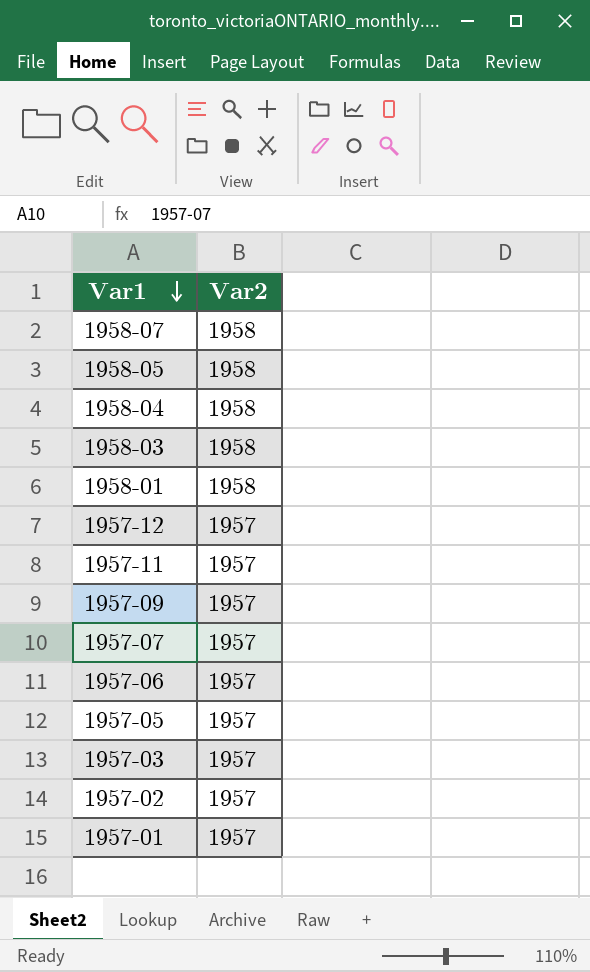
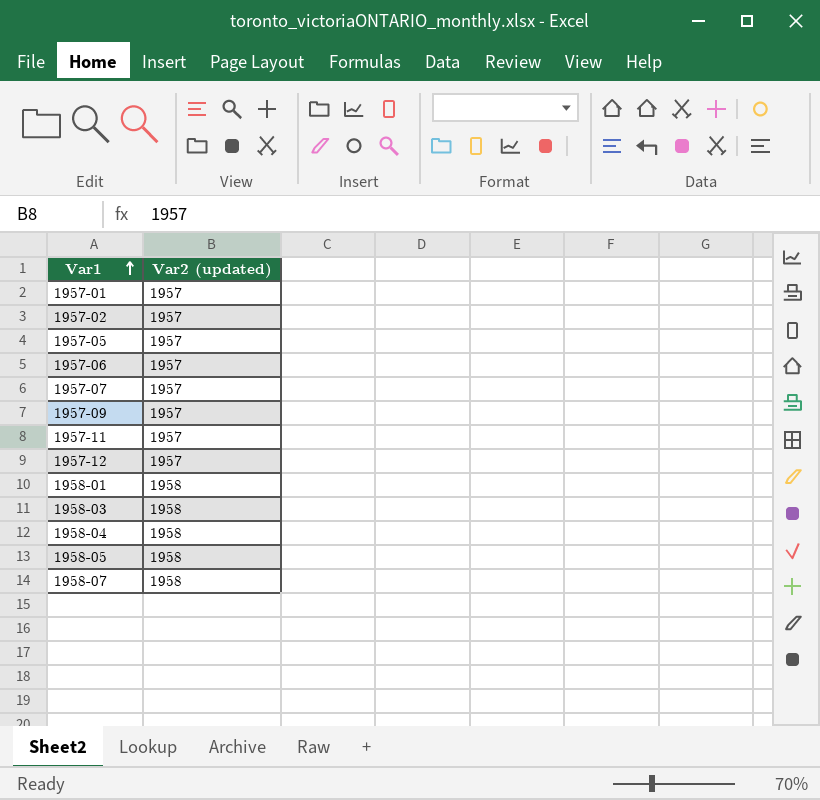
row order: Var1 descending -> Var1 ascending
column name: Var2 -> Var2 (updated)
row 1957-03: 1957 -> none

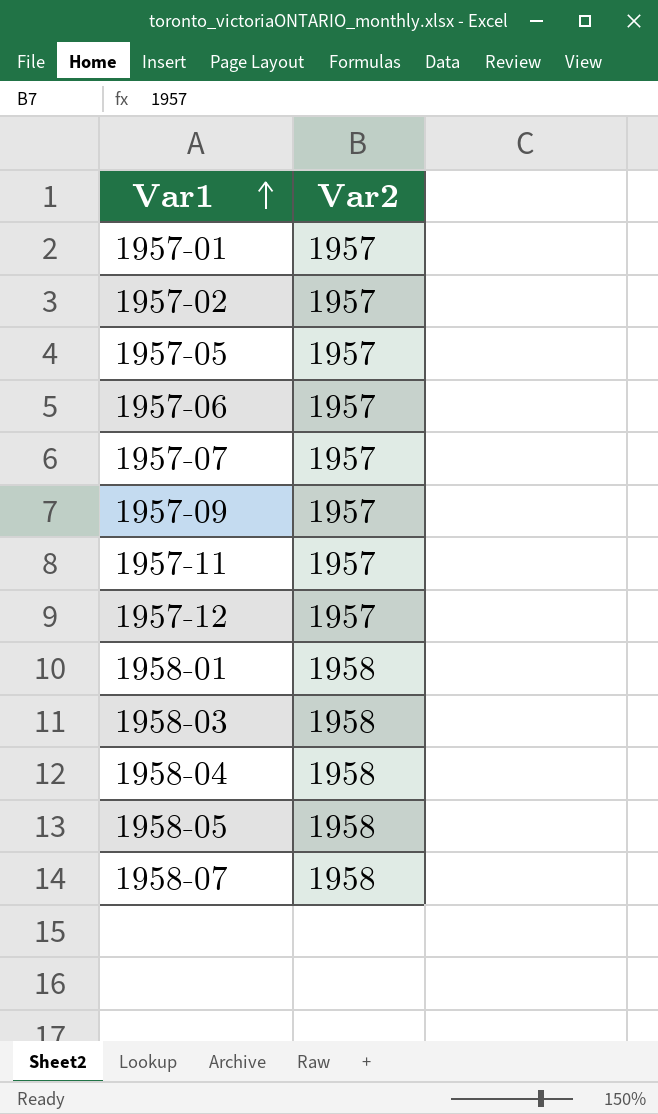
column name: Var2 (updated) -> Var2

